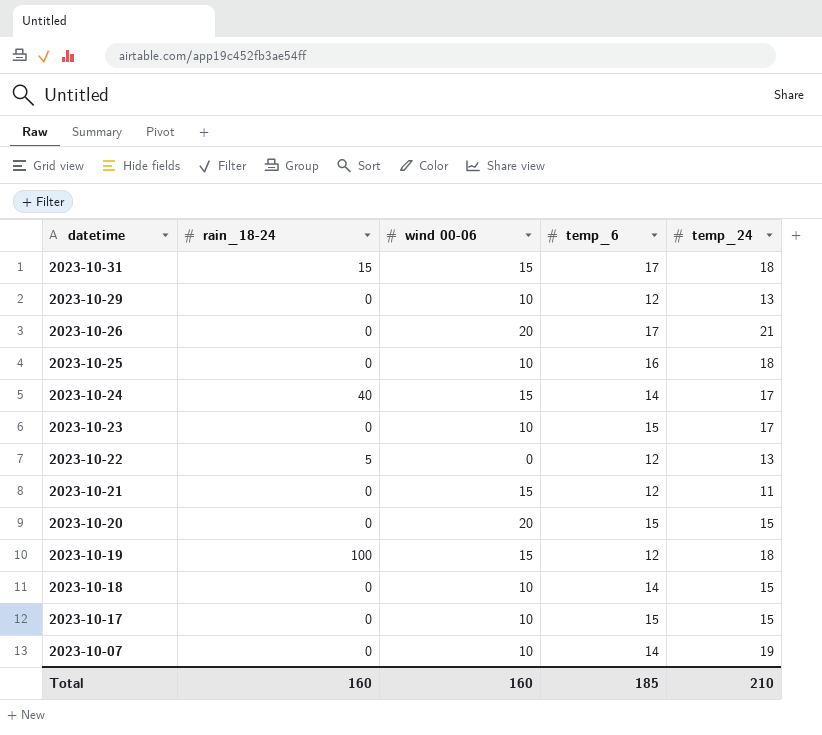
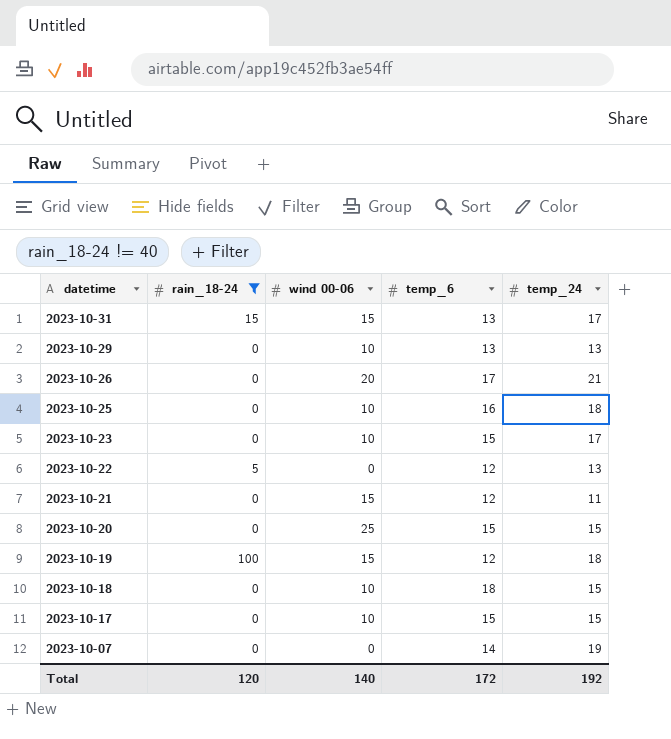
filter: none -> rain_18-24 != 40
2023-10-31 | temp_6: 17 -> 13
2023-10-31 | temp_24: 18 -> 17
2023-10-29 | temp_6: 12 -> 13
2023-10-20 | wind 00-06: 20 -> 25
2023-10-18 | temp_6: 14 -> 18
2023-10-07 | wind 00-06: 10 -> 0
Total | rain_18-24: 160 -> 120
Total | wind 00-06: 160 -> 140
Total | temp_6: 185 -> 172
Total | temp_24: 210 -> 192

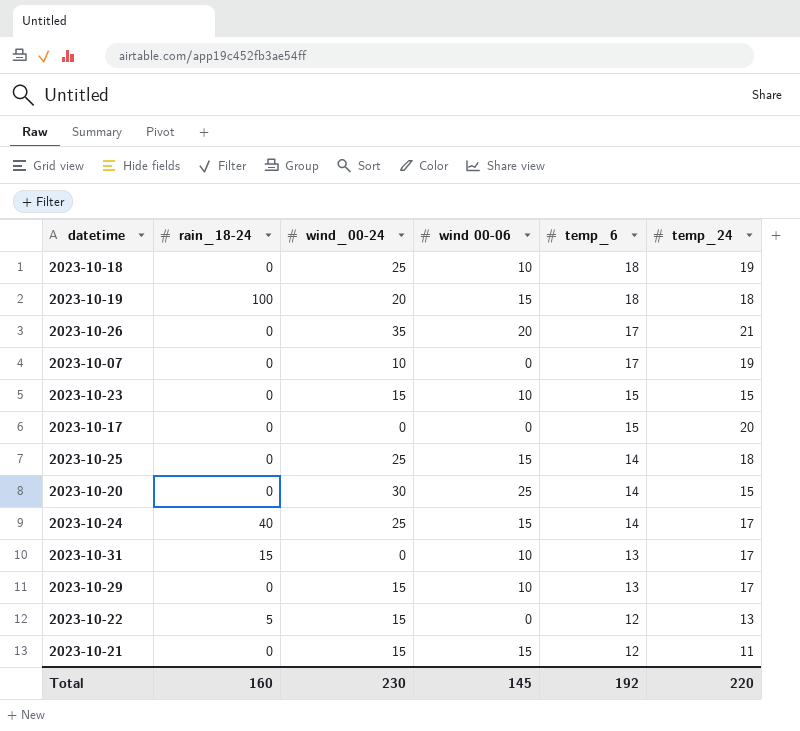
filter: rain_18-24 != 40 -> none
row order: datetime descending -> temp_6 descending
column wind_00-24 | position: none -> 3
2023-10-18 | temp_24: 15 -> 19
2023-10-19 | temp_6: 12 -> 18
2023-10-07 | temp_6: 14 -> 17
2023-10-23 | temp_24: 17 -> 15
2023-10-17 | wind 00-06: 10 -> 0
2023-10-17 | temp_24: 15 -> 20
2023-10-25 | wind 00-06: 10 -> 15
2023-10-25 | temp_6: 16 -> 14
2023-10-20 | temp_6: 15 -> 14
2023-10-31 | wind 00-06: 15 -> 10
2023-10-29 | temp_24: 13 -> 17
Total | rain_18-24: 120 -> 160
Total | wind 00-06: 140 -> 145
Total | temp_6: 172 -> 192
Total | temp_24: 192 -> 220

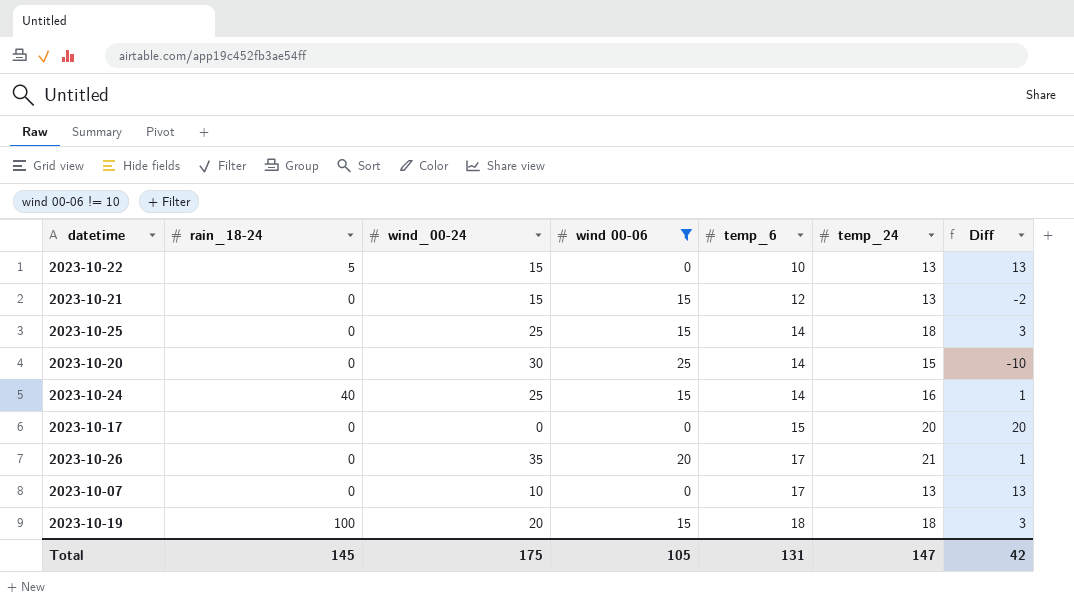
filter: none -> wind 00-06 != 10
row order: temp_6 descending -> temp_6 ascending
column Diff | formula: none -> [temp_24] - [wind 00-06]
2023-10-22 | temp_6: 12 -> 10
2023-10-21 | temp_24: 11 -> 13
2023-10-24 | temp_24: 17 -> 16
2023-10-07 | temp_24: 19 -> 13
Total | rain_18-24: 160 -> 145
Total | wind_00-24: 230 -> 175
Total | wind 00-06: 145 -> 105
Total | temp_6: 192 -> 131
Total | temp_24: 220 -> 147

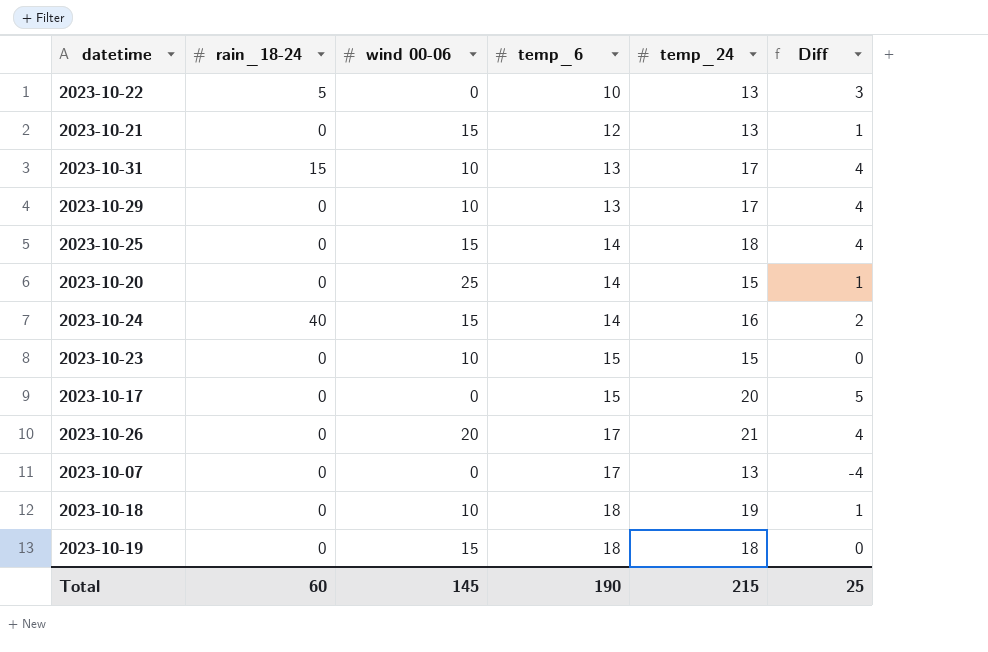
filter: wind 00-06 != 10 -> none
column wind_00-24 | position: 3 -> none
column Diff | formula: [temp_24] - [wind 00-06] -> [temp_24] - [temp_6]
2023-10-19 | rain_18-24: 100 -> 0
Total | rain_18-24: 145 -> 60
Total | wind 00-06: 105 -> 145
Total | temp_6: 131 -> 190
Total | temp_24: 147 -> 215
Total | Diff: 42 -> 25

